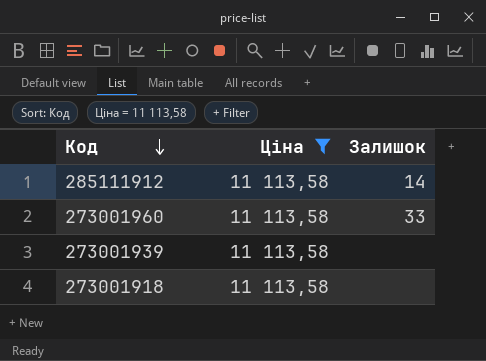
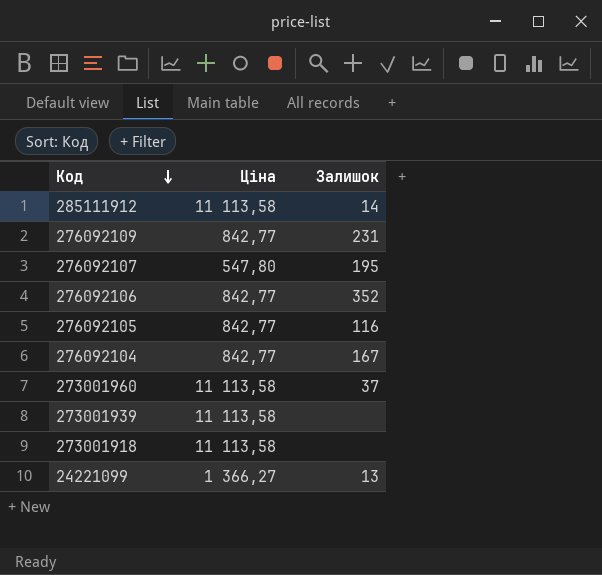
filter: Ціна = 11 113,58 -> none
273001960 | Залишок: 33 -> 37

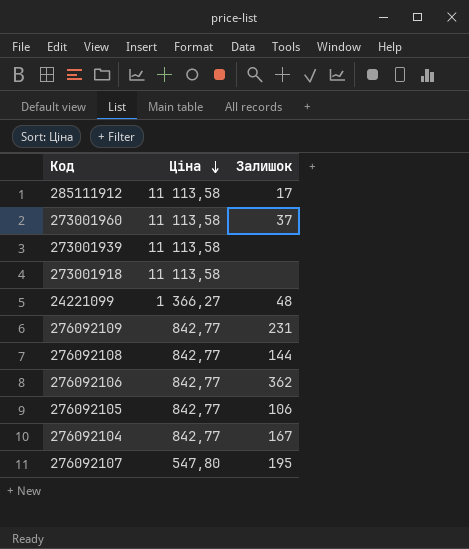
row order: Код descending -> Ціна descending
285111912 | Залишок: 14 -> 17
24221099 | Залишок: 13 -> 48
row 276092108: none -> 842,77 | 144
276092106 | Залишок: 352 -> 362
276092105 | Залишок: 116 -> 106

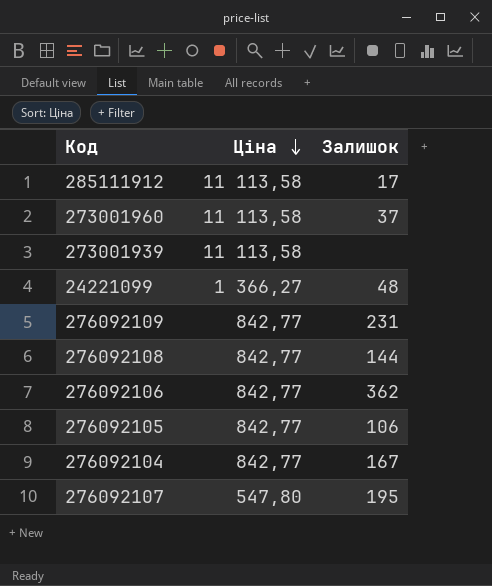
row 273001918: 11 113,58 | none -> none

